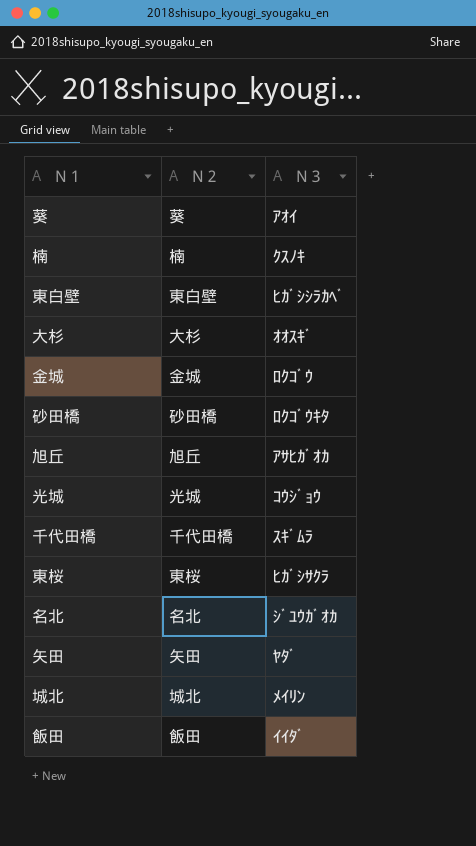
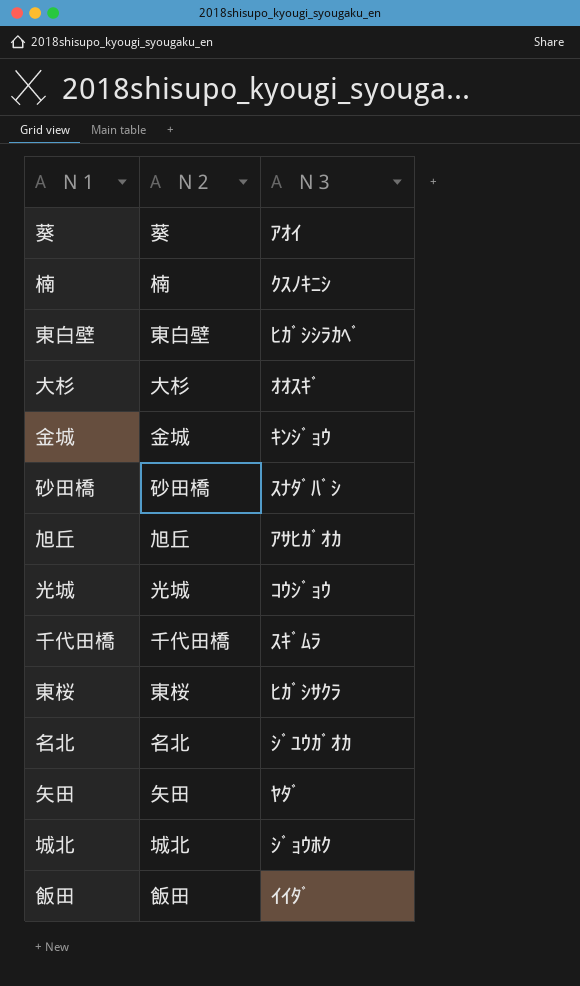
楠 | N３: ｸｽﾉｷ -> ｸｽﾉｷﾆｼ
金城 | N３: ﾛｸｺﾞｳ -> ｷﾝｼﾞｮｳ
砂田橋 | N３: ﾛｸｺﾞｳｷﾀ -> ｽﾅﾀﾞﾊﾞｼ
城北 | N３: ﾒｲﾘﾝ -> ｼﾞｮｳﾎｸ

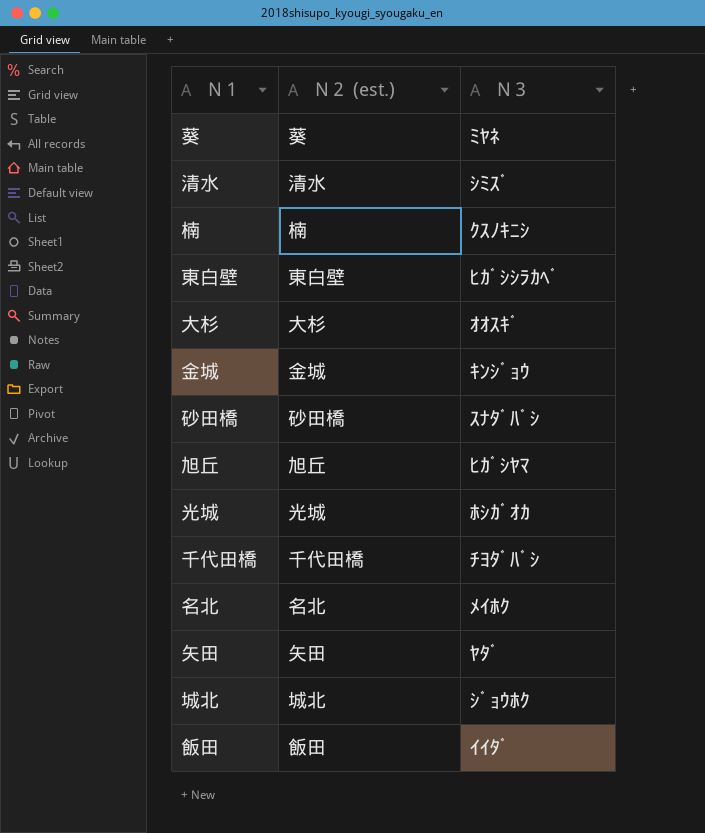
column name: N２ -> N２ (est.)
row 東桜: 東桜 | ﾋｶﾞｼｻｸﾗ -> none
葵 | N３: ｱｵｲ -> ﾐﾔﾈ
row 清水: none -> 清水 | ｼﾐｽﾞ
旭丘 | N３: ｱｻﾋｶﾞｵｶ -> ﾋｶﾞｼﾔﾏ
光城 | N３: ｺｳｼﾞｮｳ -> ﾎｼｶﾞｵｶ
千代田橋 | N３: ｽｷﾞﾑﾗ -> ﾁﾖﾀﾞﾊﾞｼ
名北 | N３: ｼﾞﾕｳｶﾞｵｶ -> ﾒｲﾎｸ

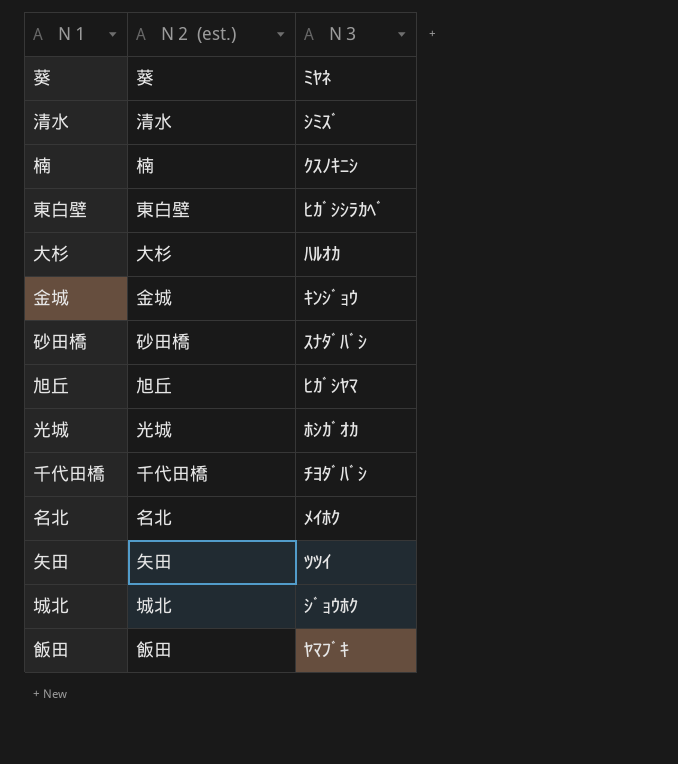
大杉 | N３: ｵｵｽｷﾞ -> ﾊﾙｵｶ
矢田 | N３: ﾔﾀﾞ -> ﾂﾂｲ
飯田 | N３: ｲｲﾀﾞ -> ﾔﾏﾌﾞｷ

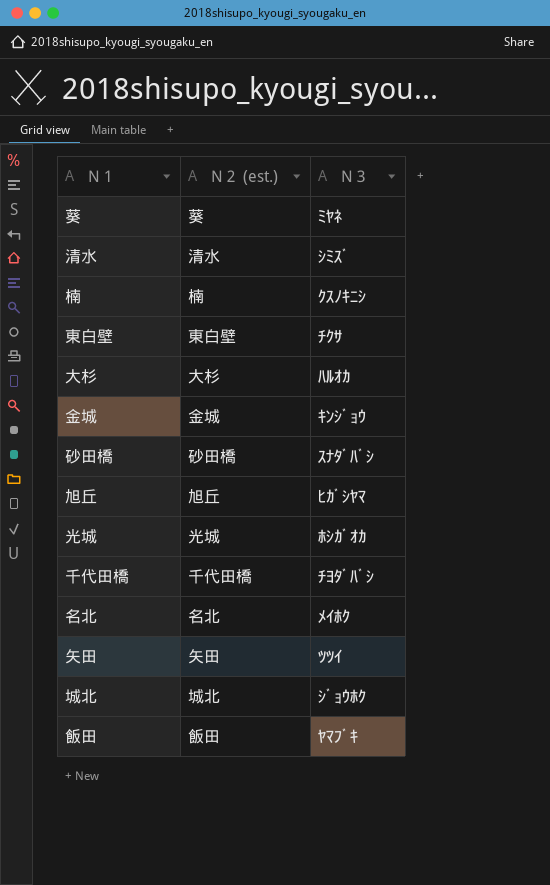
東白壁 | N３: ﾋｶﾞｼｼﾗｶﾍﾞ -> ﾁｸｻ

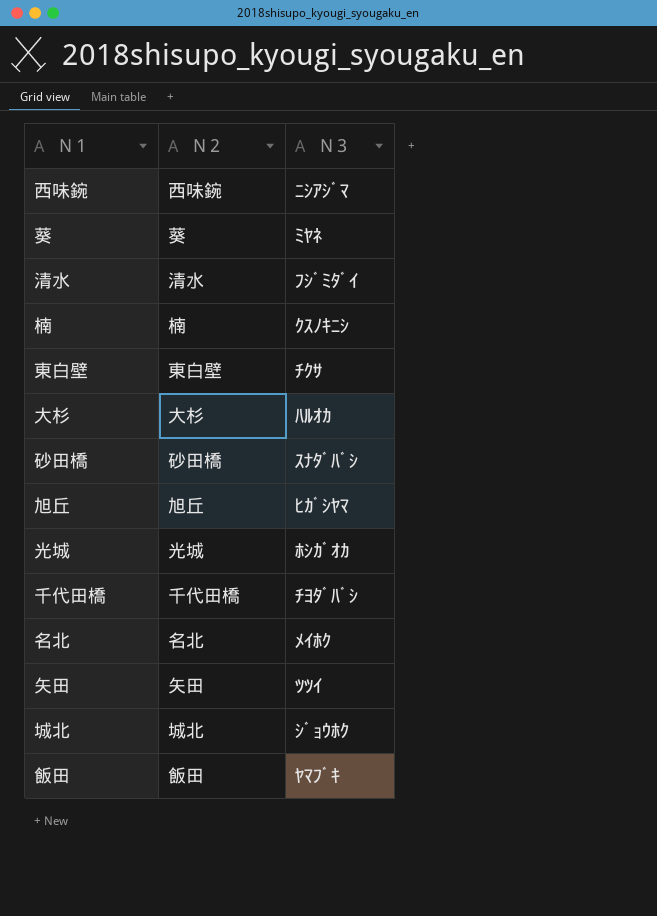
column name: N２ (est.) -> N２
row 金城: 金城 | ｷﾝｼﾞｮｳ -> none
row 西味鋺: none -> 西味鋺 | ﾆｼｱｼﾞﾏ
清水 | N３: ｼﾐｽﾞ -> ﾌｼﾞﾐﾀﾞｲ

